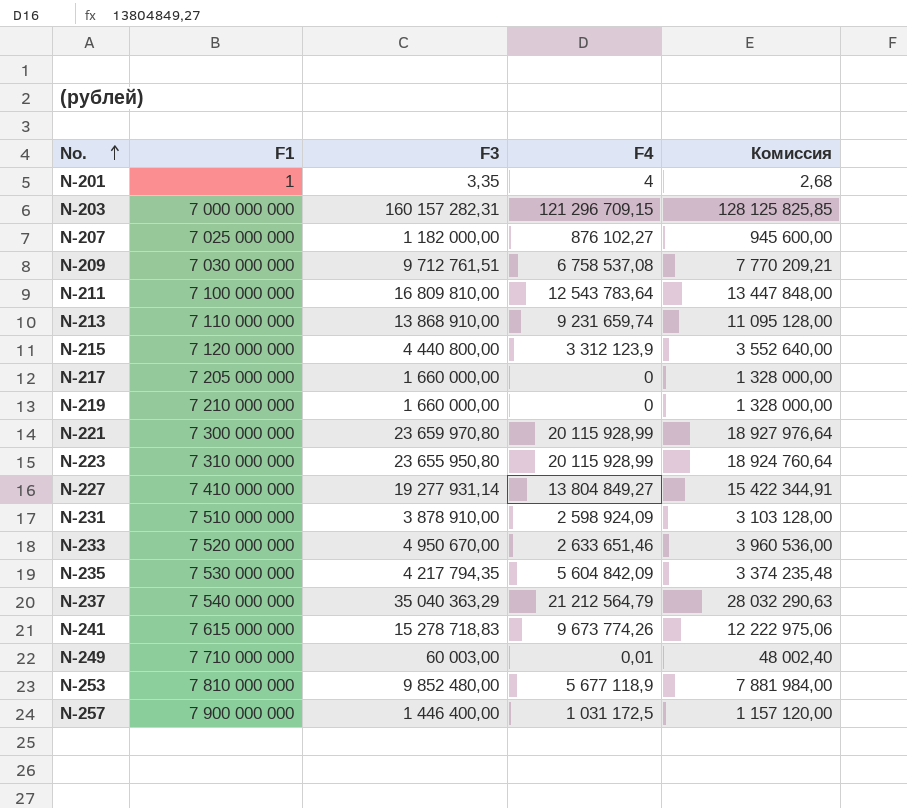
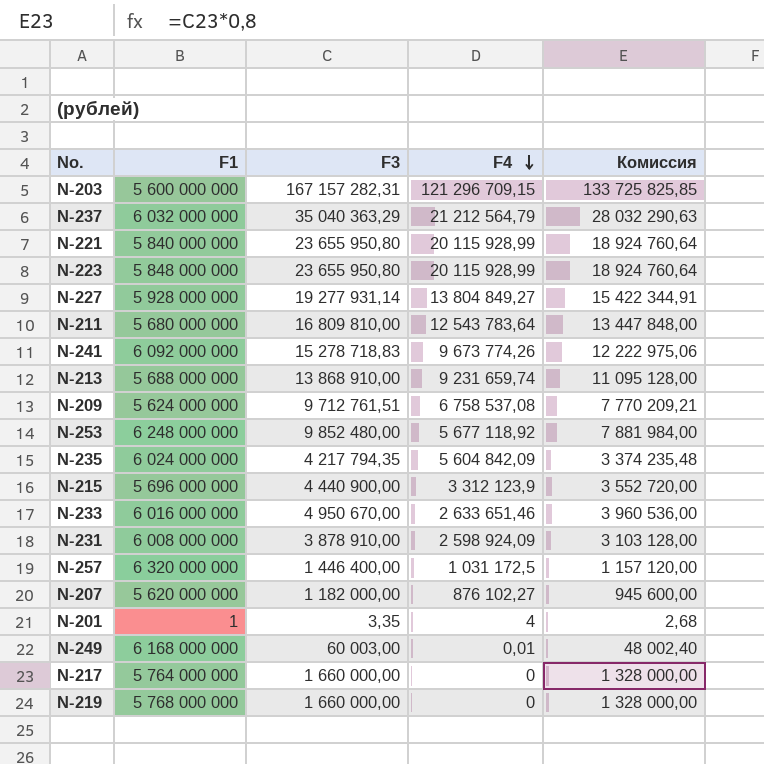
row order: No. ascending -> F4 descending
N-203 | F1: 7 000 000 000 -> 5 600 000 000
N-203 | F3: 160 157 282,31 -> 167 157 282,31
N-203 | Комиссия: 128 125 825,85 -> 133 725 825,85
N-237 | F1: 7 540 000 000 -> 6 032 000 000
N-221 | F1: 7 300 000 000 -> 5 840 000 000
N-221 | F3: 23 659 970,80 -> 23 655 950,80
N-221 | Комиссия: 18 927 976,64 -> 18 924 760,64
N-223 | F1: 7 310 000 000 -> 5 848 000 000
N-227 | F1: 7 410 000 000 -> 5 928 000 000
N-211 | F1: 7 100 000 000 -> 5 680 000 000
N-241 | F1: 7 615 000 000 -> 6 092 000 000
N-213 | F1: 7 110 000 000 -> 5 688 000 000
N-209 | F1: 7 030 000 000 -> 5 624 000 000
N-253 | F1: 7 810 000 000 -> 6 248 000 000
N-253 | F4: 5 677 118,9 -> 5 677 118,92
N-235 | F1: 7 530 000 000 -> 6 024 000 000
N-215 | F1: 7 120 000 000 -> 5 696 000 000
N-215 | F3: 4 440 800,00 -> 4 440 900,00
N-215 | Комиссия: 3 552 640,00 -> 3 552 720,00
N-233 | F1: 7 520 000 000 -> 6 016 000 000
N-231 | F1: 7 510 000 000 -> 6 008 000 000
N-257 | F1: 7 900 000 000 -> 6 320 000 000
N-207 | F1: 7 025 000 000 -> 5 620 000 000
N-249 | F1: 7 710 000 000 -> 6 168 000 000
N-217 | F1: 7 205 000 000 -> 5 764 000 000
N-219 | F1: 7 210 000 000 -> 5 768 000 000

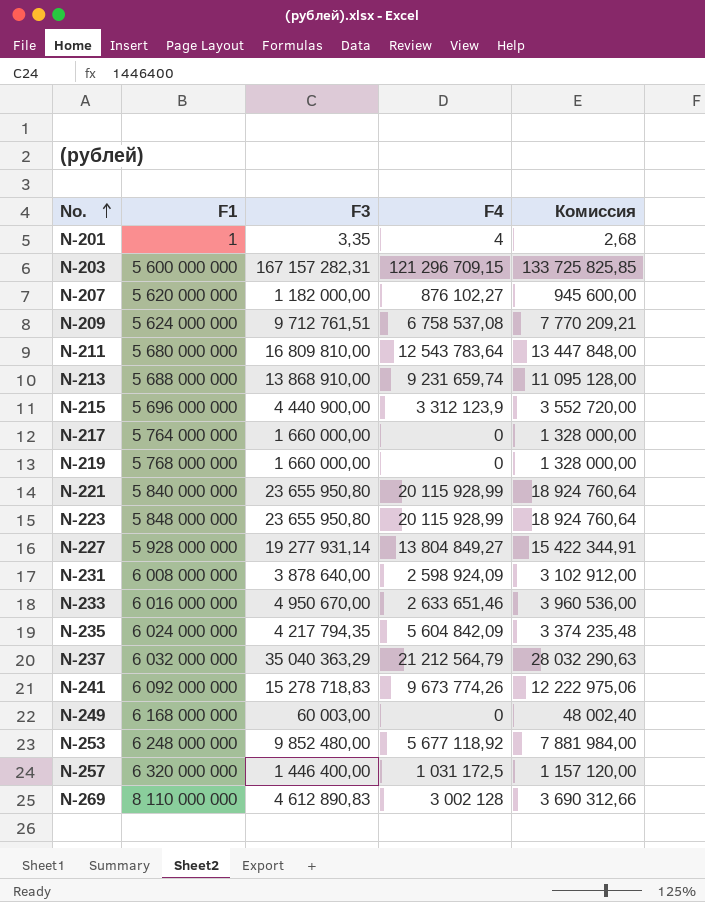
row order: F4 descending -> No. ascending
N-231 | F3: 3 878 910,00 -> 3 878 640,00
N-231 | Комиссия: 3 103 128,00 -> 3 102 912,00
N-249 | F4: 0,01 -> 0
row N-269: none -> 8 110 000 000 | 4 612 890,83 | 3 002 128 | 3 690 312,66

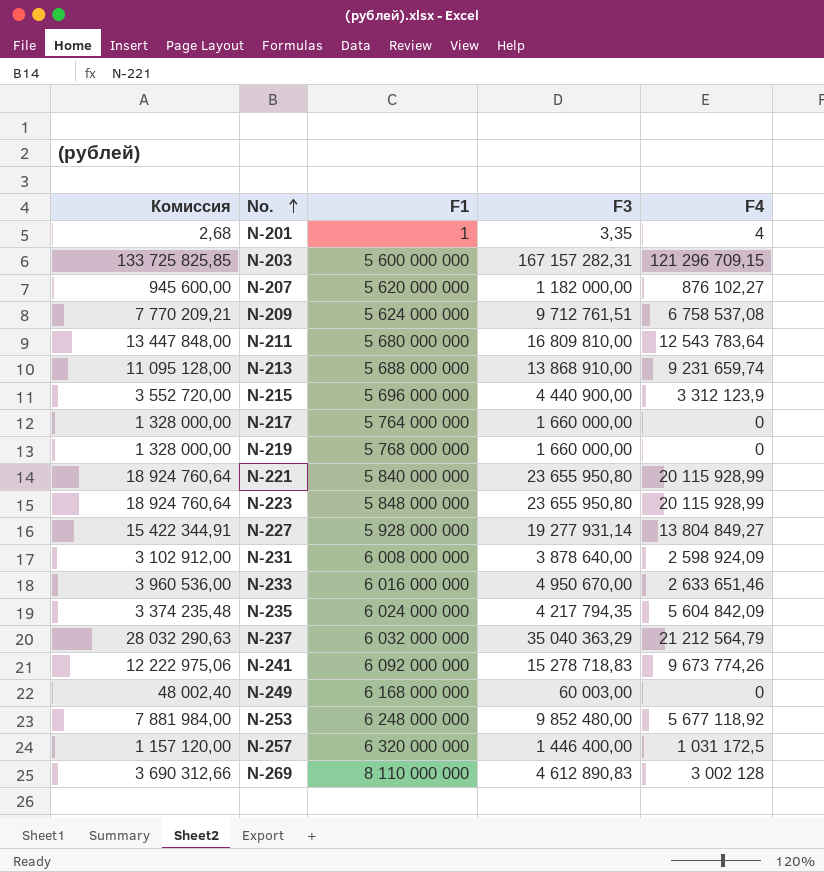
column Комиссия | position: 5 -> 1

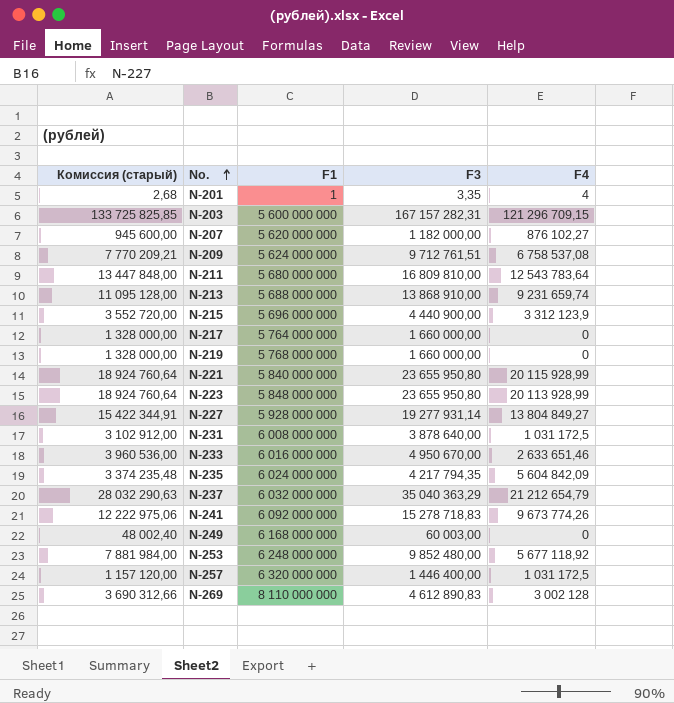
column name: Комиссия -> Комиссия (старый)
N-223 | F4: 20 115 928,99 -> 20 113 928,99
N-231 | F4: 2 598 924,09 -> 1 031 172,5
N-237 | F4: 21 212 564,79 -> 21 212 654,79

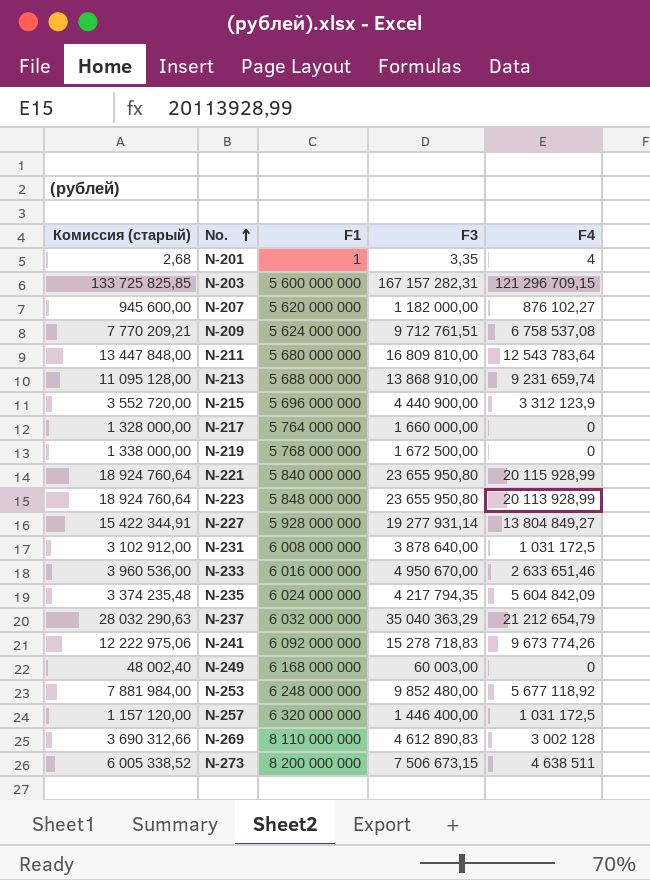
N-219 | Комиссия (старый): 1 328 000,00 -> 1 338 000,00
N-219 | F3: 1 660 000,00 -> 1 672 500,00
row N-273: none -> 6 005 338,52 | 8 200 000 000 | 7 506 673,15 | 4 638 511

